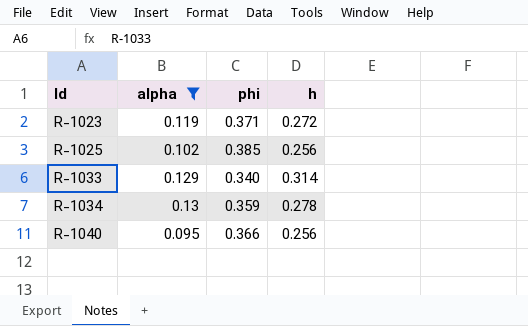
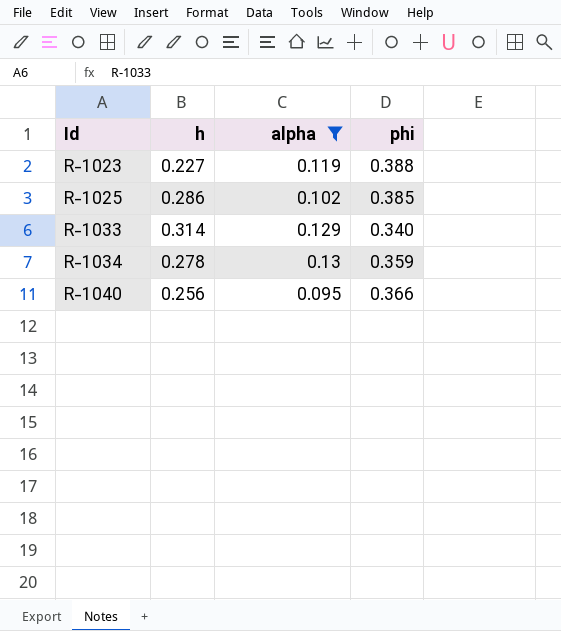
column h | position: 4 -> 2
R-1023 | h: 0.272 -> 0.227
R-1023 | phi: 0.371 -> 0.388
R-1025 | h: 0.256 -> 0.286

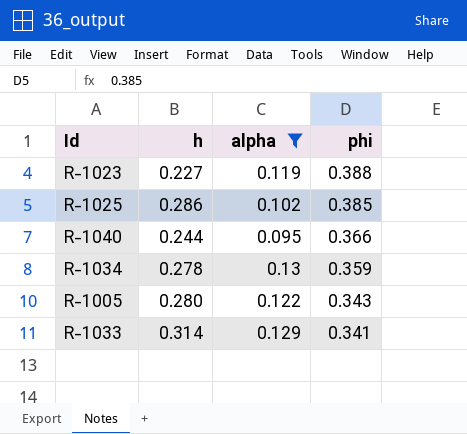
row order: Id ascending -> phi descending
R-1040 | h: 0.256 -> 0.244
row R-1005: none -> 0.280 | 0.122 | 0.343
R-1033 | phi: 0.340 -> 0.341

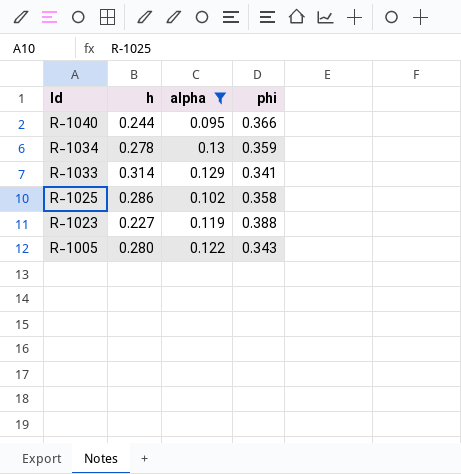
row order: phi descending -> Id descending
R-1025 | phi: 0.385 -> 0.358

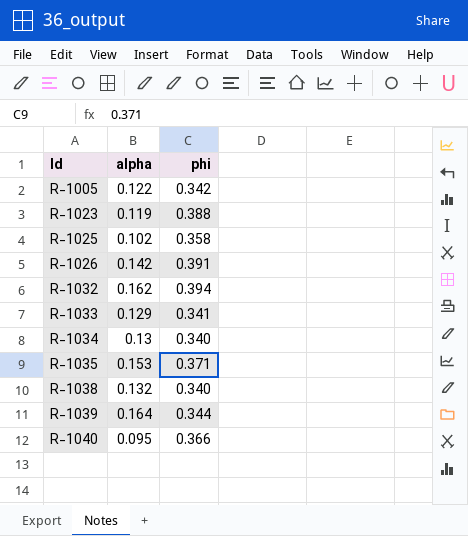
filter: alpha <= 0.13 -> none
row order: Id descending -> Id ascending
column h | position: 2 -> none
R-1005 | phi: 0.343 -> 0.342
R-1034 | phi: 0.359 -> 0.340

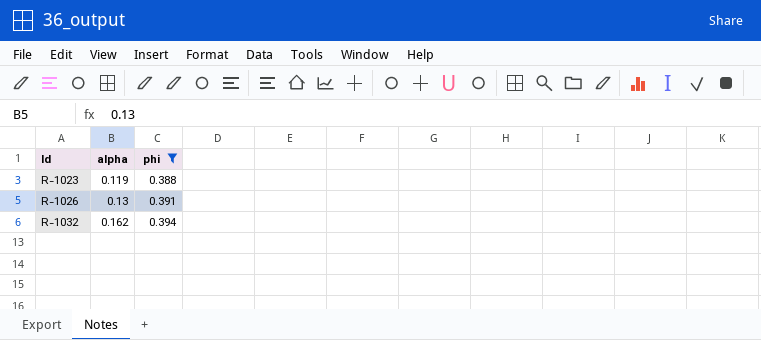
filter: none -> phi >= 0.388
R-1026 | alpha: 0.142 -> 0.13

